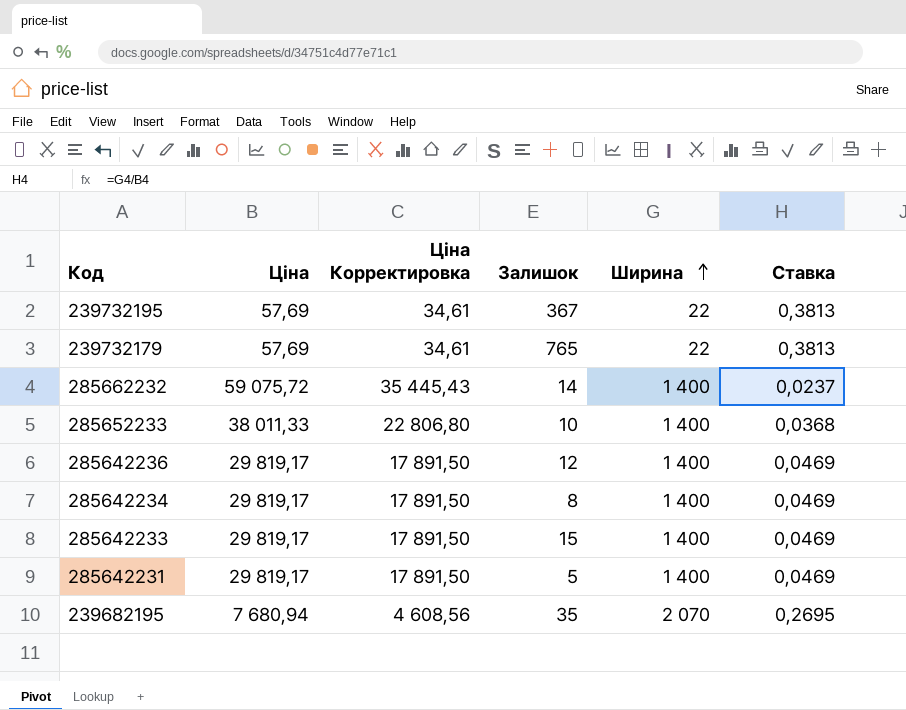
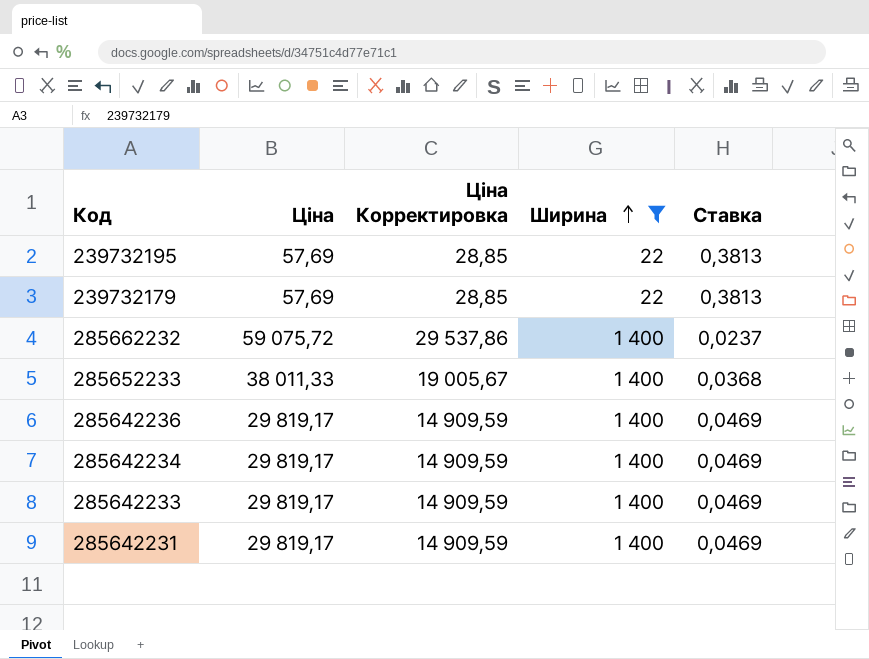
filter: none -> Ширина != 2 070
column Залишок | position: 4 -> none
column Ціна Корректировка | formula: [Ціна] * 0,6 -> [Ціна] * 0,5

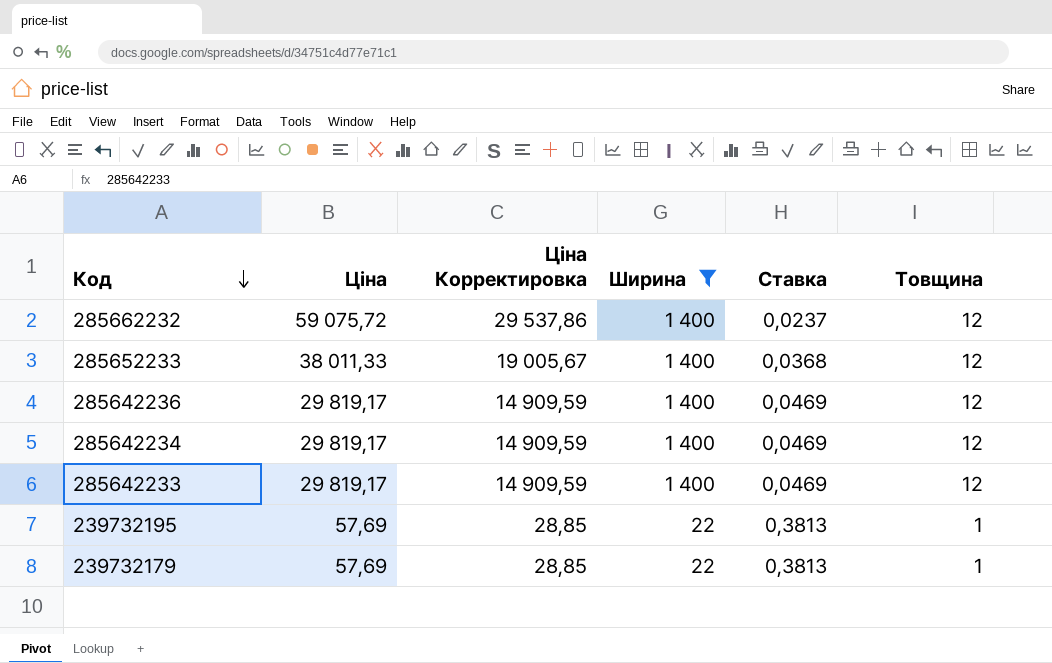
row order: Ширина ascending -> Код descending
column Товщина | position: none -> 6
row 285642231: 29 819,17 | 14 909,59 | 1 400 | 0,0469 -> none

